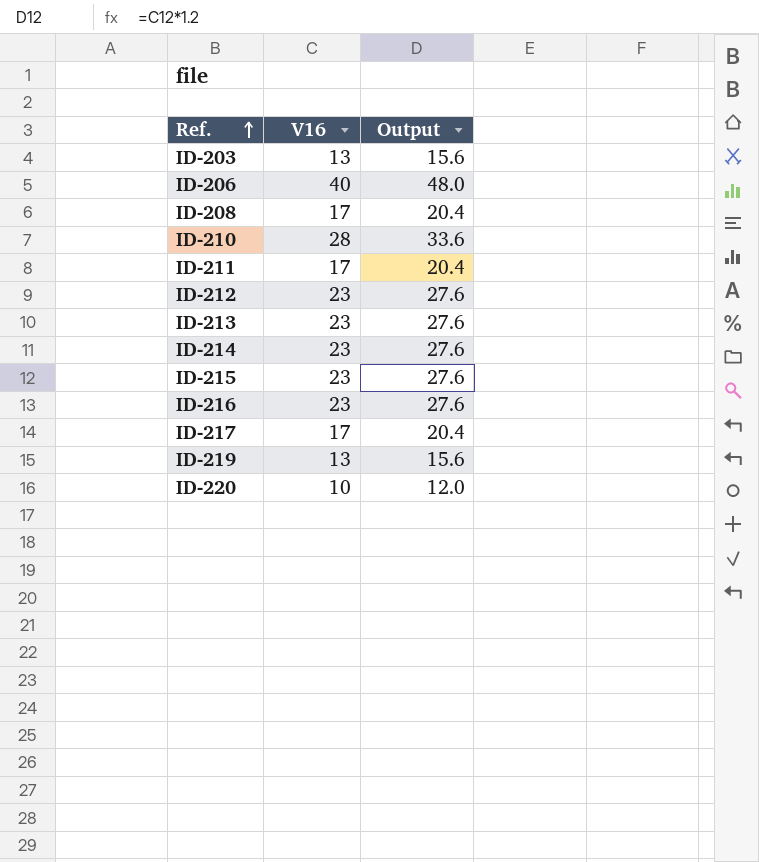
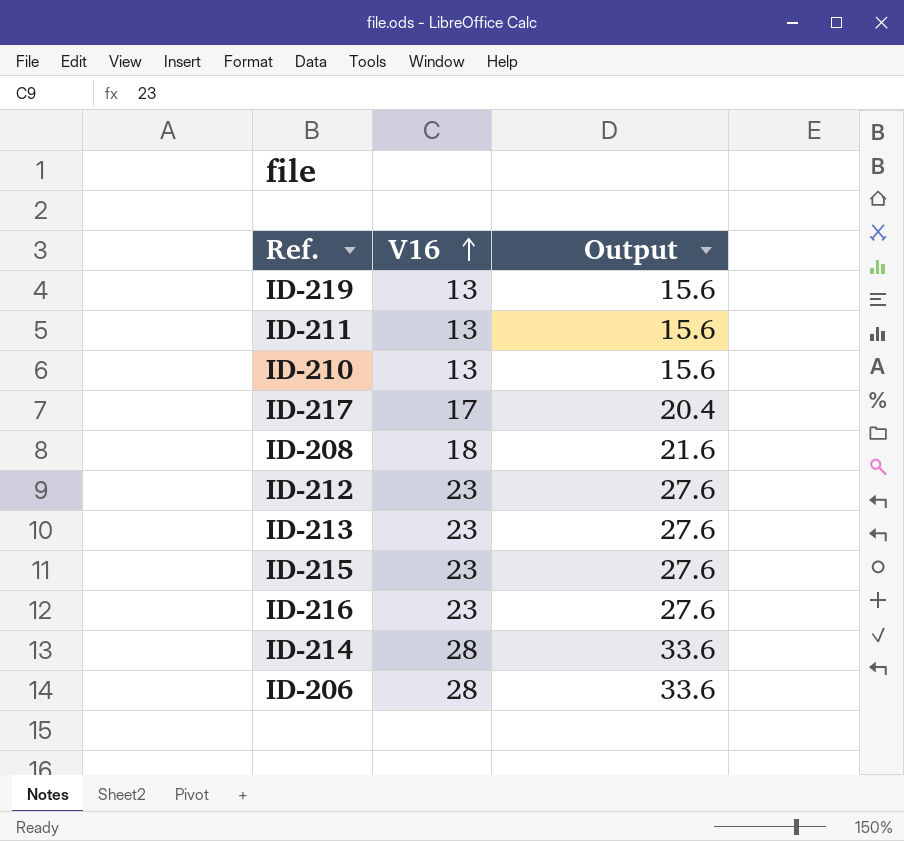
row order: Ref. ascending -> V16 ascending
row ID-203: 13 | 15.6 -> none
row ID-220: 10 | 12.0 -> none
ID-211 | V16: 17 -> 13
ID-211 | Output: 20.4 -> 15.6
ID-210 | V16: 28 -> 13
ID-210 | Output: 33.6 -> 15.6
ID-208 | V16: 17 -> 18
ID-208 | Output: 20.4 -> 21.6
ID-214 | V16: 23 -> 28
ID-214 | Output: 27.6 -> 33.6
ID-206 | V16: 40 -> 28
ID-206 | Output: 48.0 -> 33.6

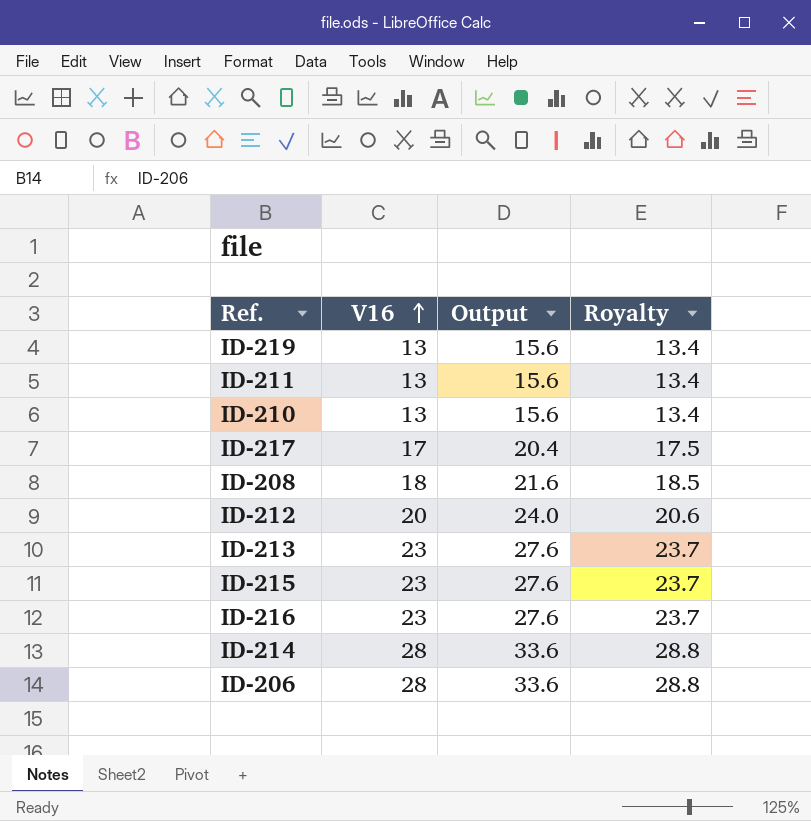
column Royalty | formula: none -> [V16] * 1.03
ID-212 | V16: 23 -> 20
ID-212 | Output: 27.6 -> 24.0

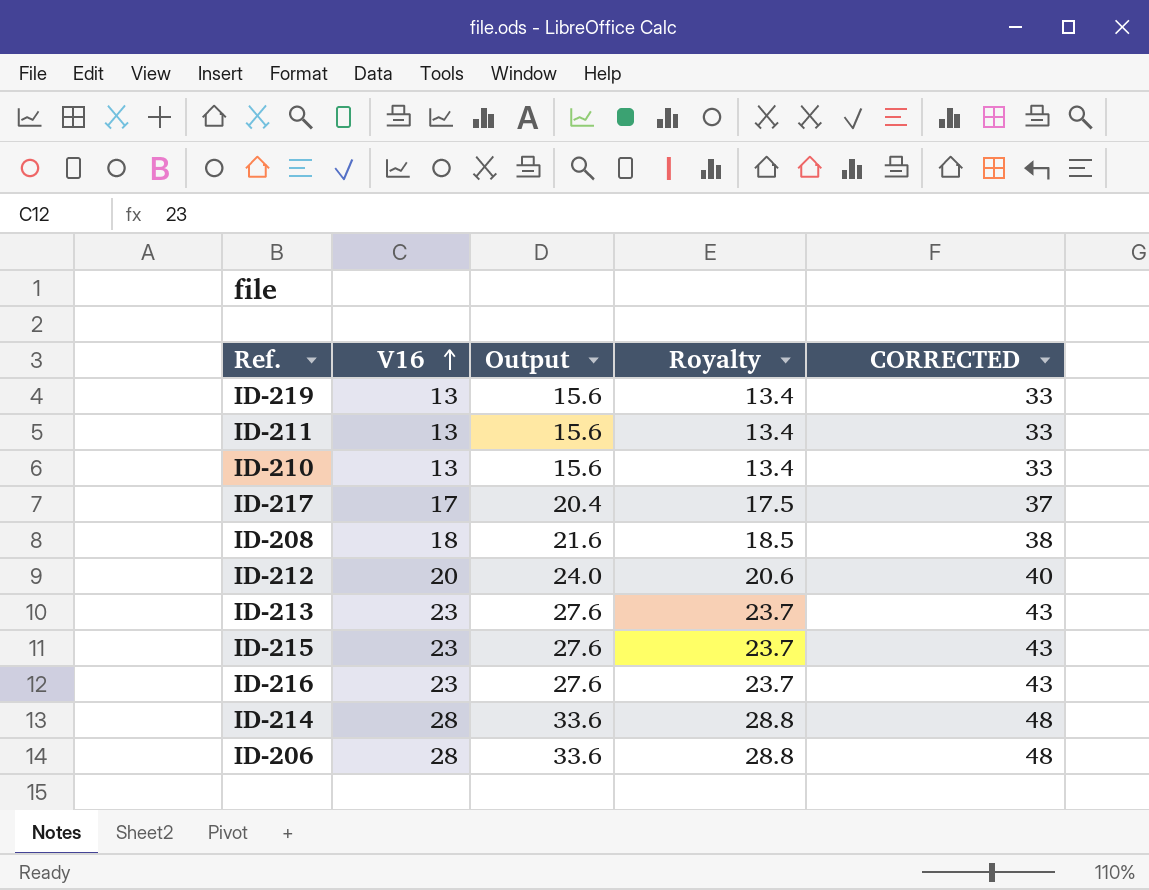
column CORRECTED | formula: none -> [V16] + 20

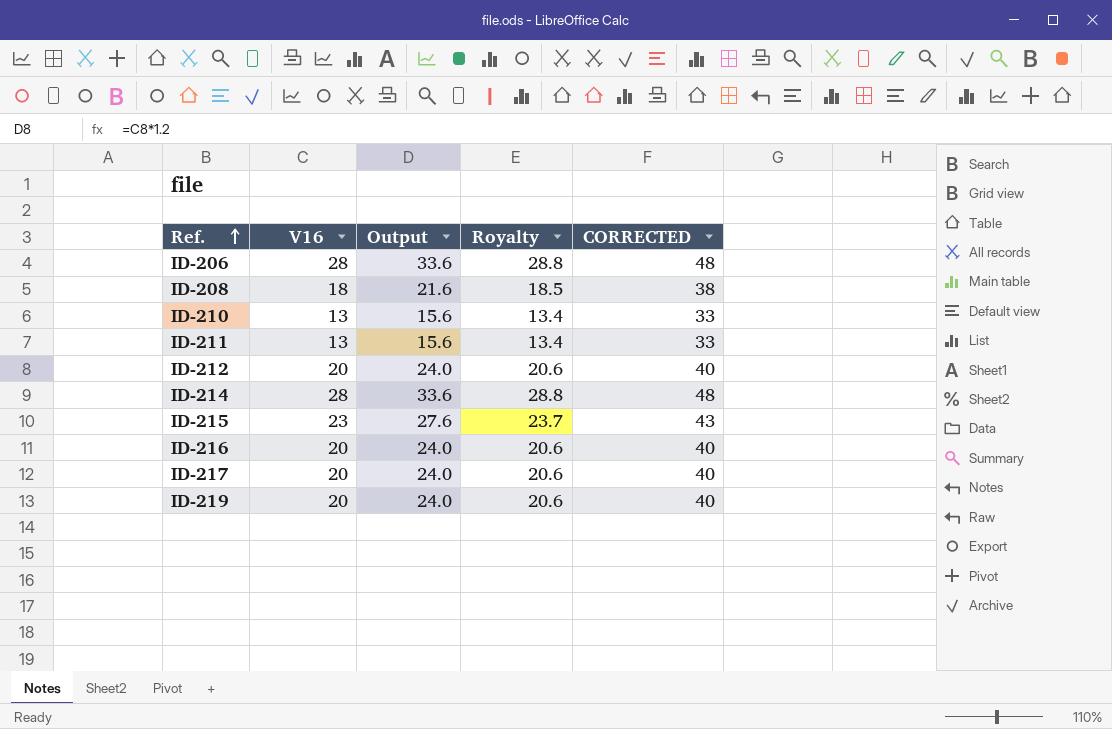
row order: V16 ascending -> Ref. ascending
row ID-213: 23 | 27.6 | 23.7 | 43 -> none
ID-216 | V16: 23 -> 20
ID-216 | Output: 27.6 -> 24.0
ID-216 | Royalty: 23.7 -> 20.6
ID-216 | CORRECTED: 43 -> 40
ID-217 | V16: 17 -> 20
ID-217 | Output: 20.4 -> 24.0
ID-217 | Royalty: 17.5 -> 20.6
ID-217 | CORRECTED: 37 -> 40
ID-219 | V16: 13 -> 20
ID-219 | Output: 15.6 -> 24.0
ID-219 | Royalty: 13.4 -> 20.6
ID-219 | CORRECTED: 33 -> 40

